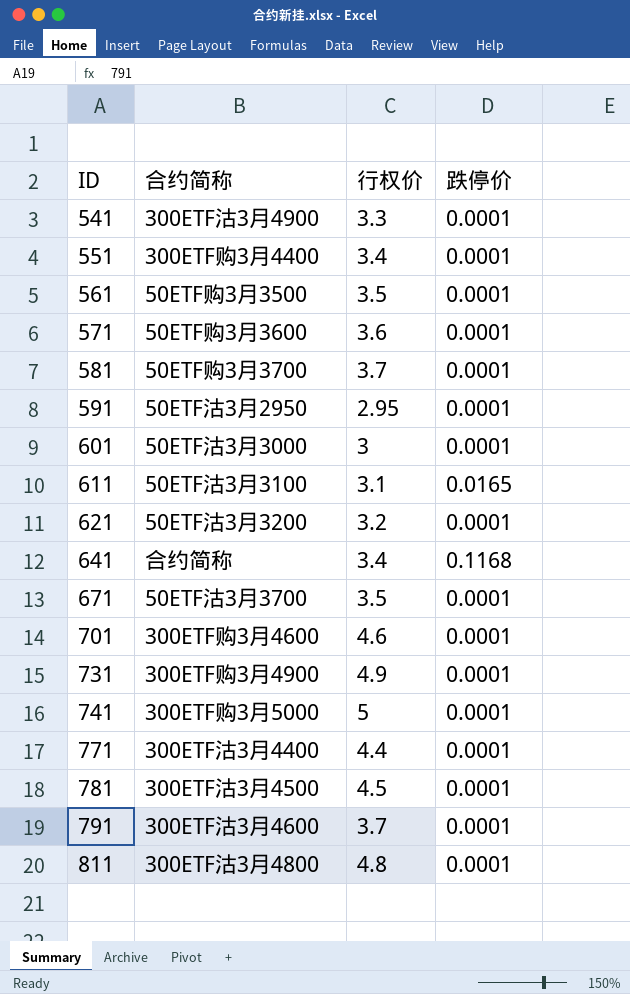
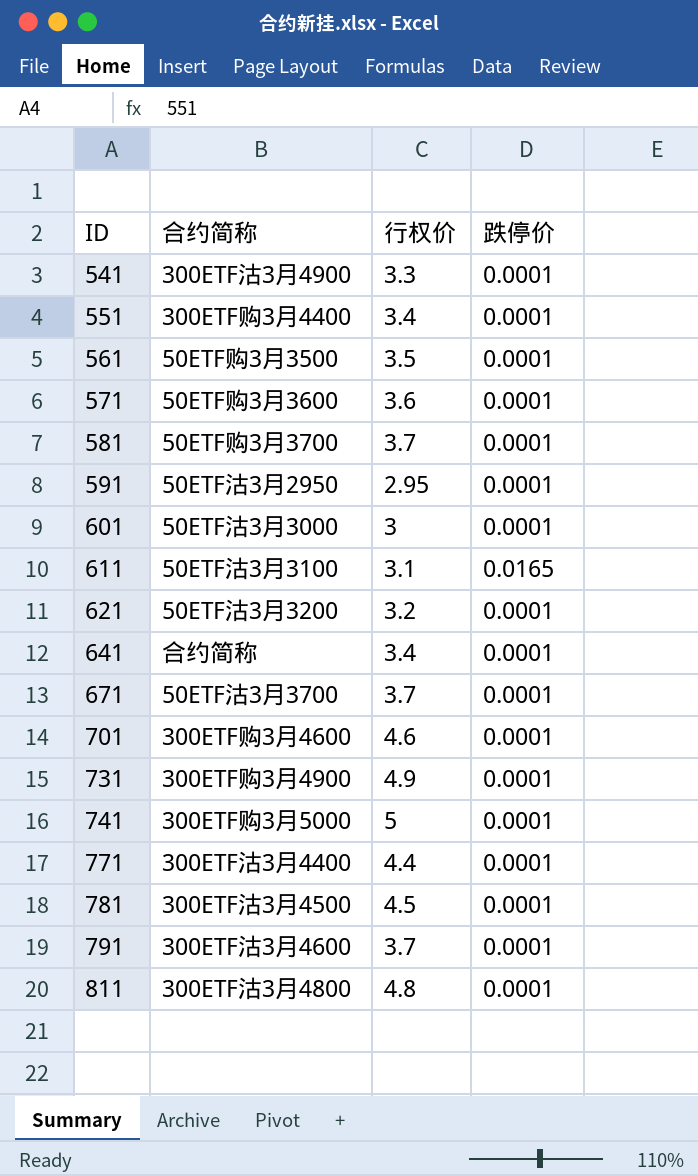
641 | 跌停价: 0.1168 -> 0.0001
671 | 行权价: 3.5 -> 3.7

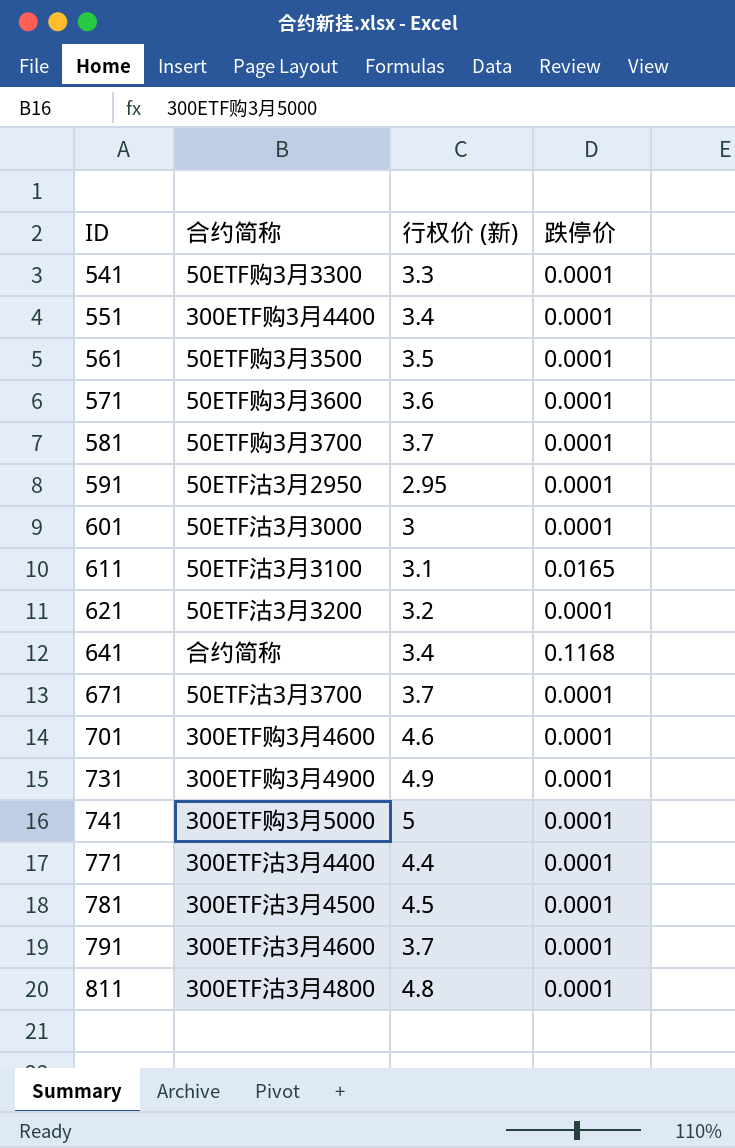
column name: 行权价 -> 行权价 (新)
541 | 合约简称: 300ETF沽3月4900 -> 50ETF购3月3300
641 | 跌停价: 0.0001 -> 0.1168

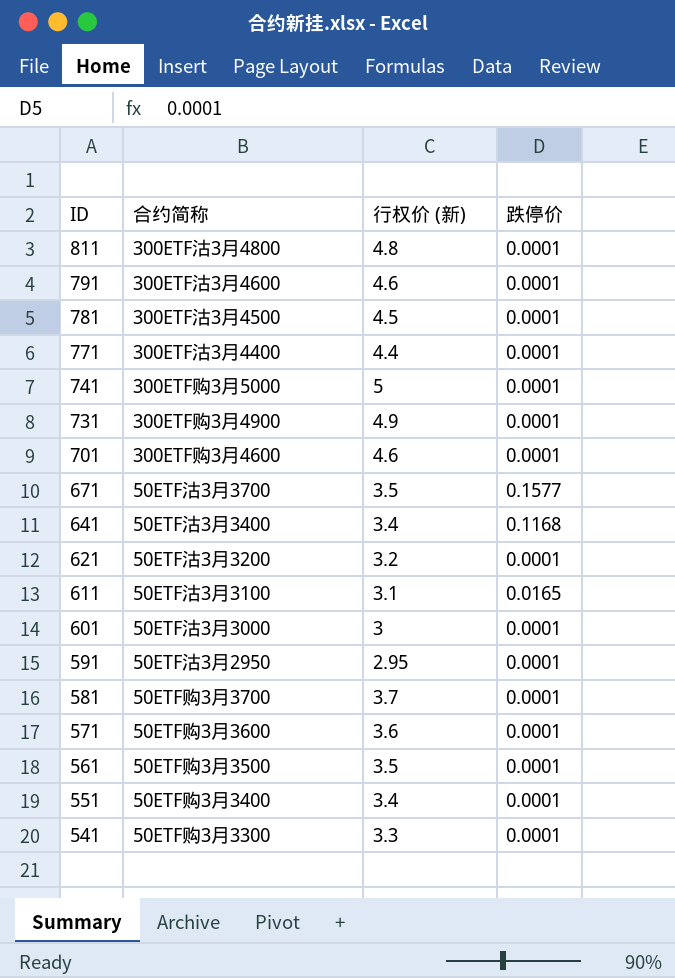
row order: ID ascending -> ID descending
791 | 行权价 (新): 3.7 -> 4.6
671 | 行权价 (新): 3.7 -> 3.5
671 | 跌停价: 0.0001 -> 0.1577
641 | 合约简称: 合约简称 -> 50ETF沽3月3400
551 | 合约简称: 300ETF购3月4400 -> 50ETF购3月3400

